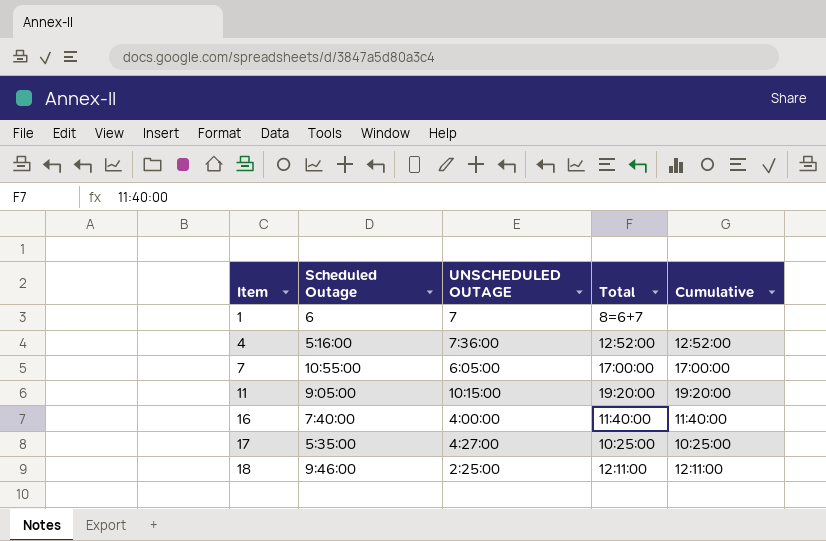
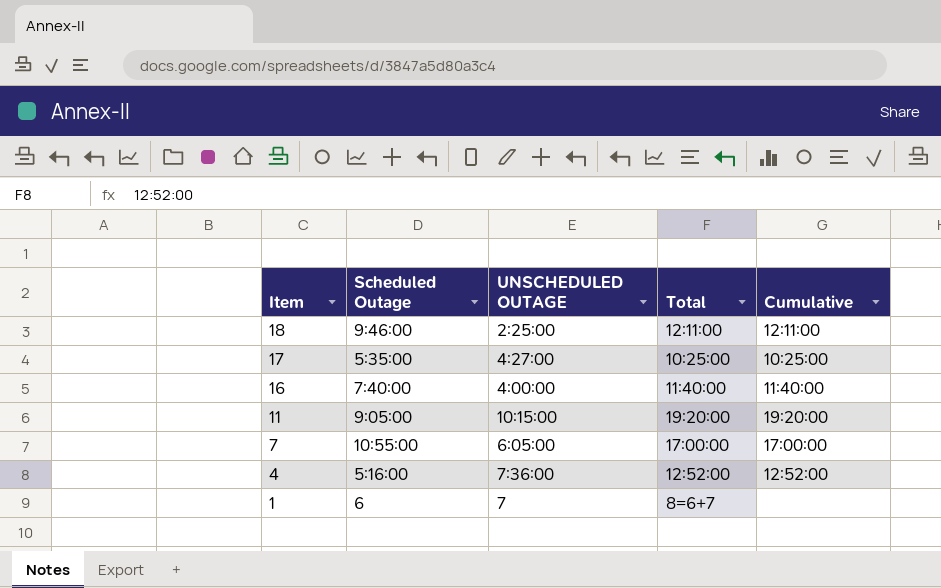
row order: Item ascending -> Item descending

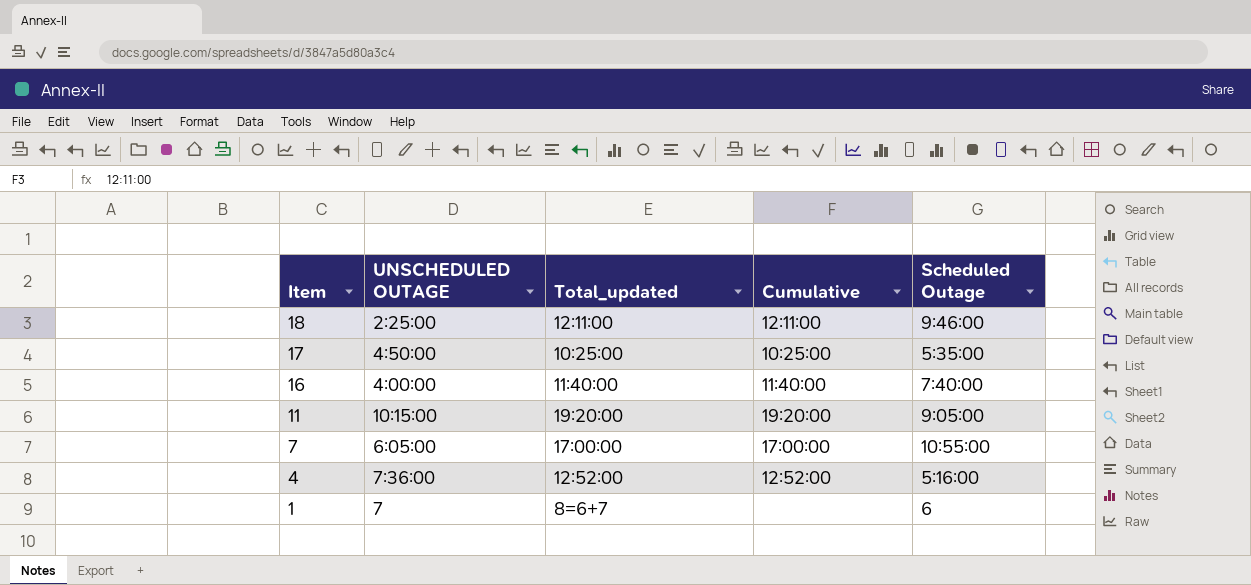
column name: Total -> Total_updated
column Scheduled Outage | position: 2 -> 5
17 | UNSCHEDULED OUTAGE: 4:27:00 -> 4:50:00

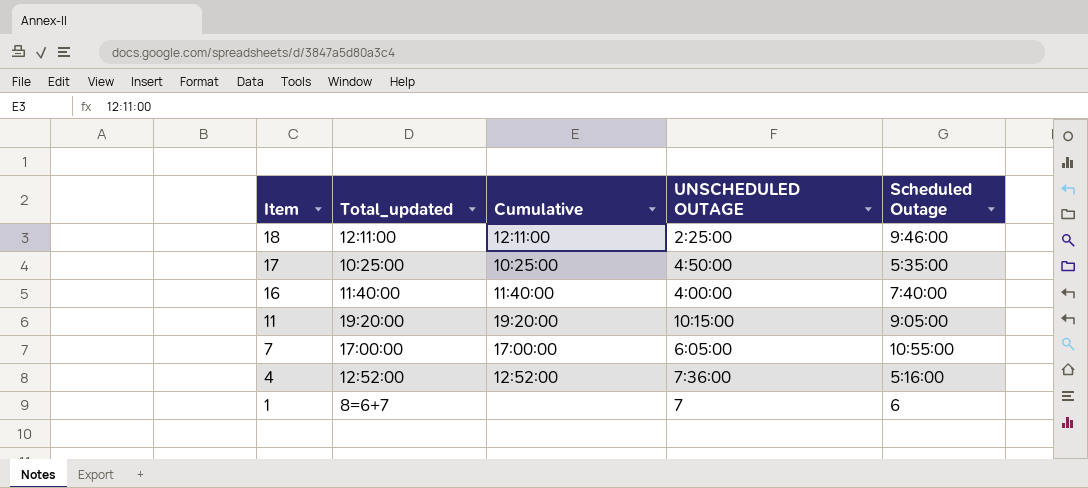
column UNSCHEDULED OUTAGE | position: 2 -> 4

